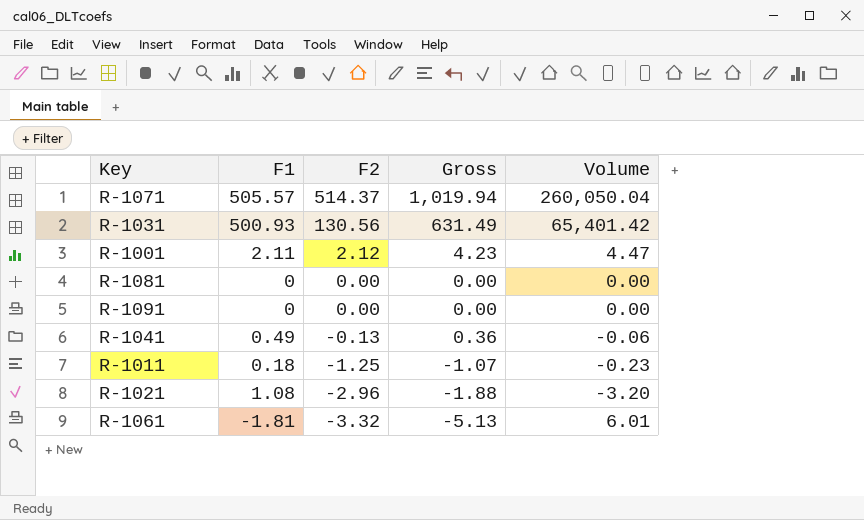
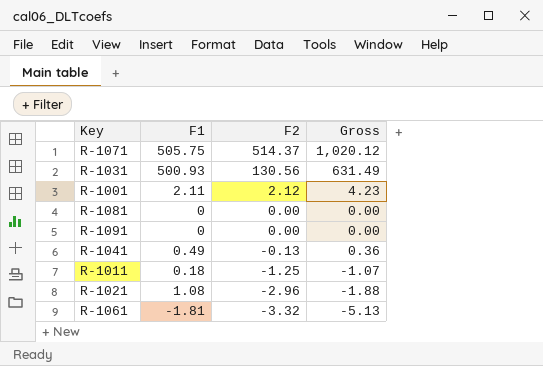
column Volume | formula: [F1] * [F2] -> none
R-1071 | F1: 505.57 -> 505.75
R-1071 | Gross: 1,019.94 -> 1,020.12

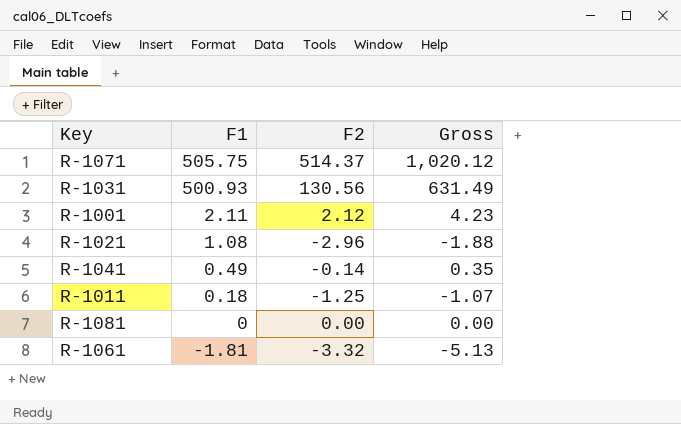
row order: F2 descending -> F1 descending
row R-1091: 0 | 0.00 | 0.00 -> none
R-1041 | F2: -0.13 -> -0.14
R-1041 | Gross: 0.36 -> 0.35

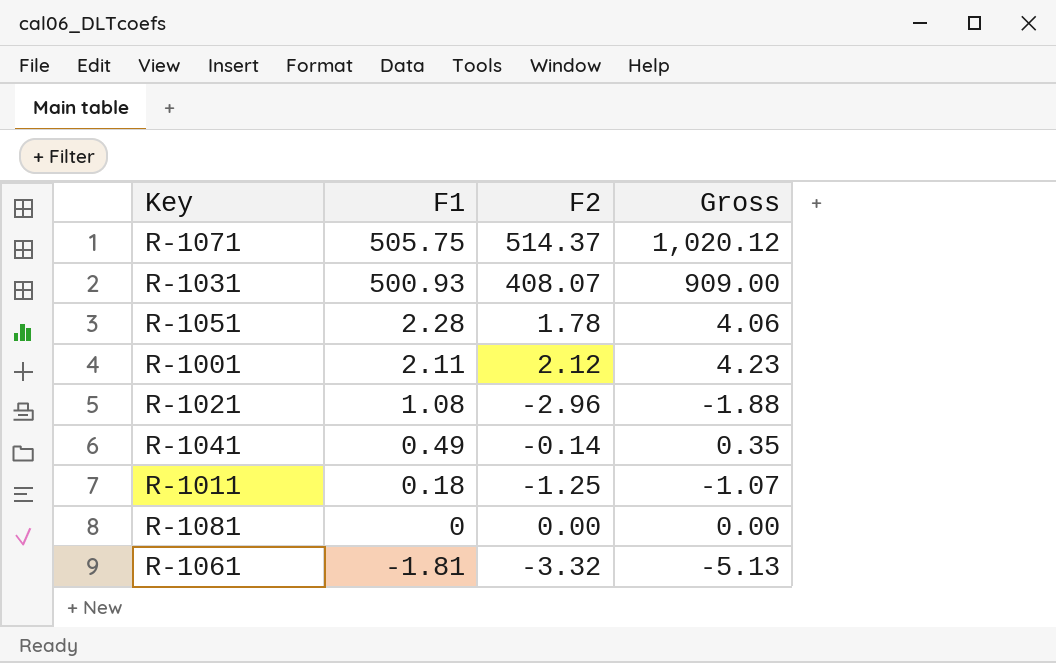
R-1031 | F2: 130.56 -> 408.07
R-1031 | Gross: 631.49 -> 909.00
row R-1051: none -> 2.28 | 1.78 | 4.06

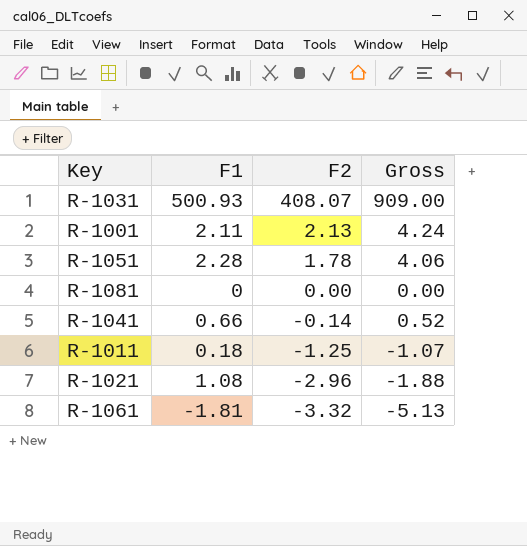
row order: F1 descending -> F2 descending
row R-1071: 505.75 | 514.37 | 1,020.12 -> none
R-1001 | F2: 2.12 -> 2.13
R-1001 | Gross: 4.23 -> 4.24
R-1041 | F1: 0.49 -> 0.66
R-1041 | Gross: 0.35 -> 0.52

